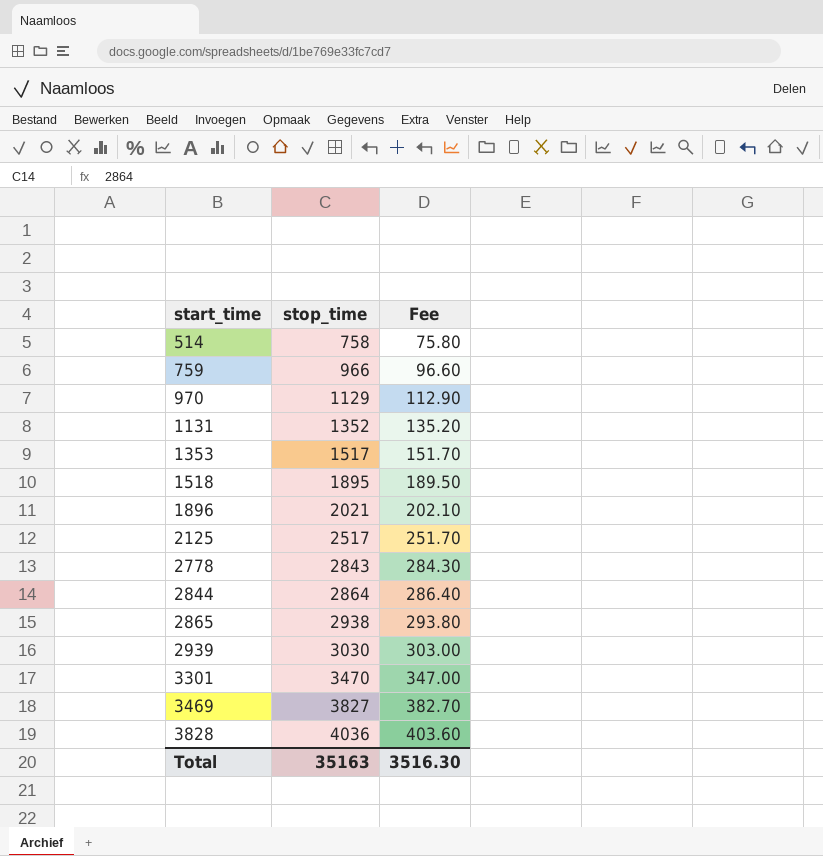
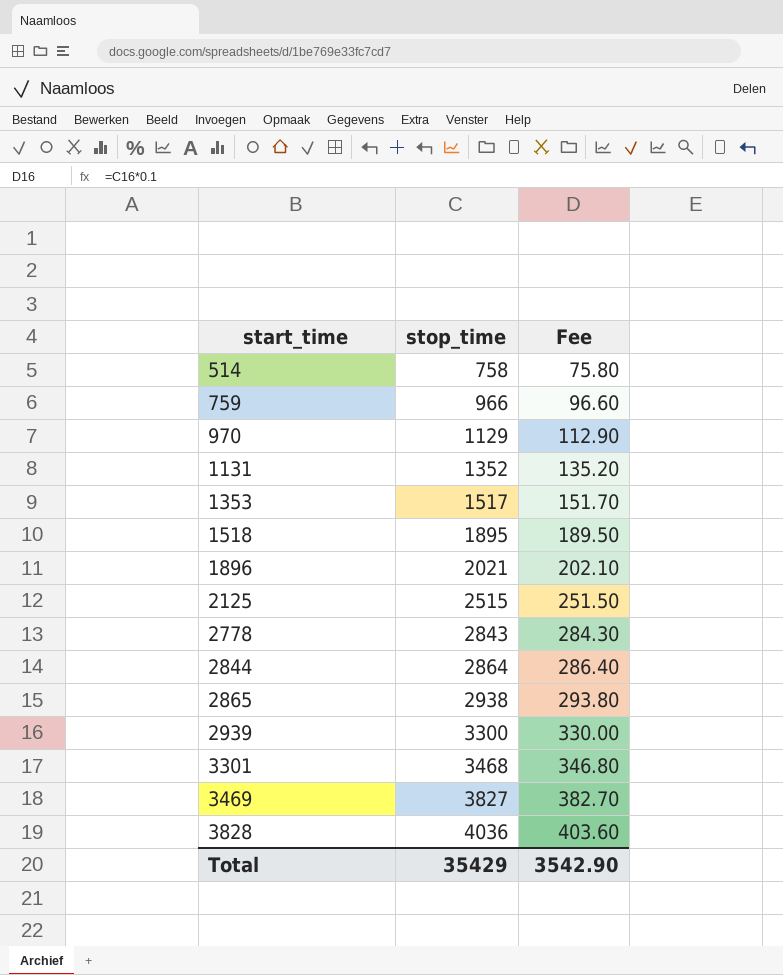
2125 | stop_time: 2517 -> 2515
2125 | Fee: 251.70 -> 251.50
2939 | stop_time: 3030 -> 3300
2939 | Fee: 303.00 -> 330.00
3301 | stop_time: 3470 -> 3468
3301 | Fee: 347.00 -> 346.80
Total | stop_time: 35163 -> 35429
Total | Fee: 3516.30 -> 3542.90

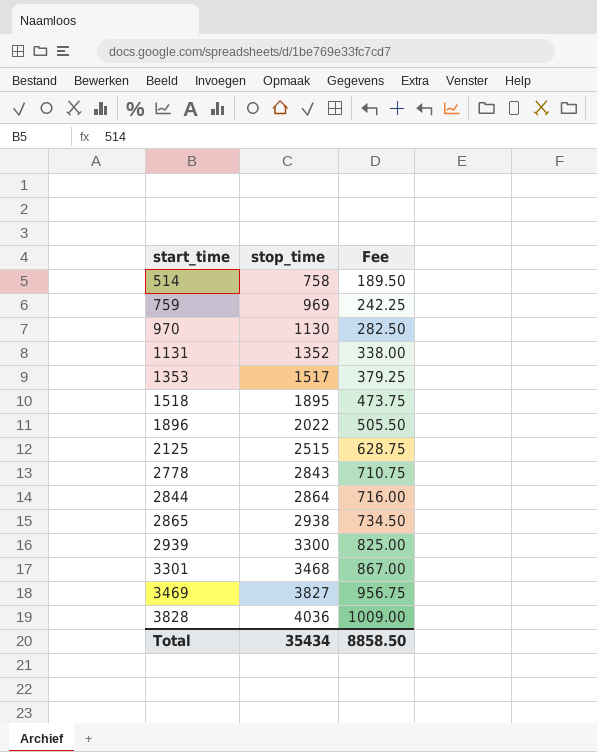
column Fee | formula: [stop_time] * 0.1 -> [stop_time] * 0.25
759 | stop_time: 966 -> 969
970 | stop_time: 1129 -> 1130
1896 | stop_time: 2021 -> 2022
Total | stop_time: 35429 -> 35434
Total | Fee: 3542.90 -> 8858.50

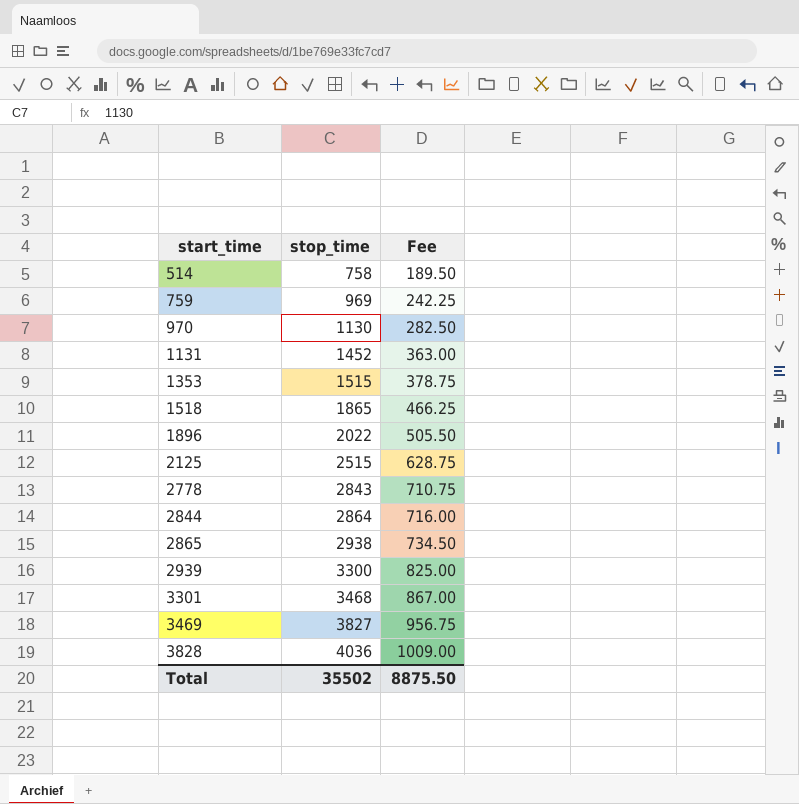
1131 | stop_time: 1352 -> 1452
1131 | Fee: 338.00 -> 363.00
1353 | stop_time: 1517 -> 1515
1353 | Fee: 379.25 -> 378.75
1518 | stop_time: 1895 -> 1865
1518 | Fee: 473.75 -> 466.25
Total | stop_time: 35434 -> 35502
Total | Fee: 8858.50 -> 8875.50

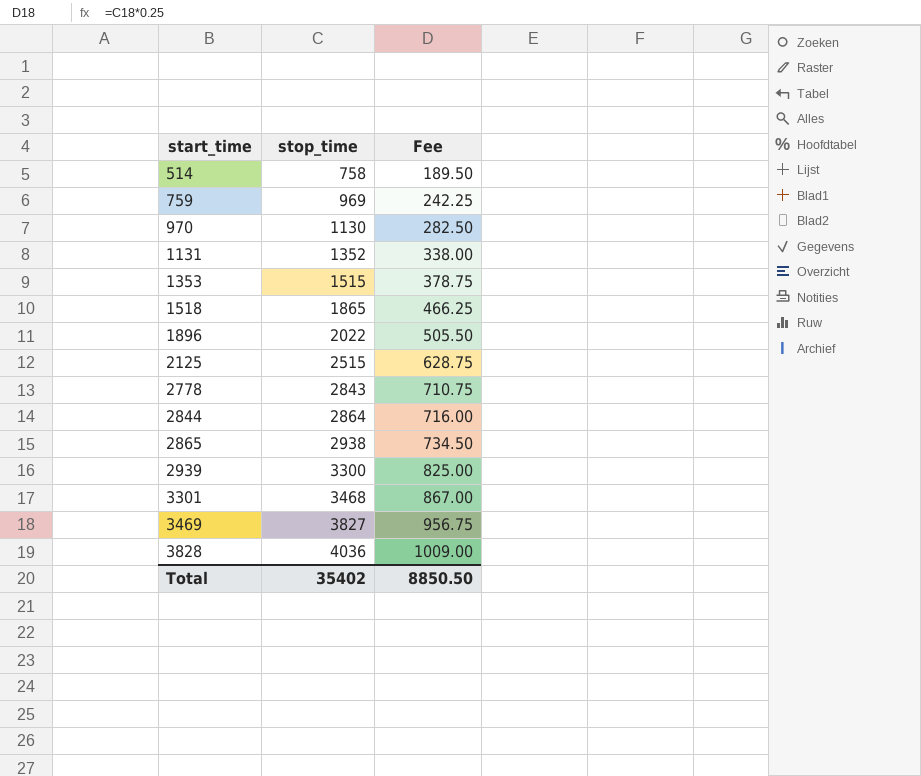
1131 | stop_time: 1452 -> 1352
1131 | Fee: 363.00 -> 338.00
Total | stop_time: 35502 -> 35402
Total | Fee: 8875.50 -> 8850.50

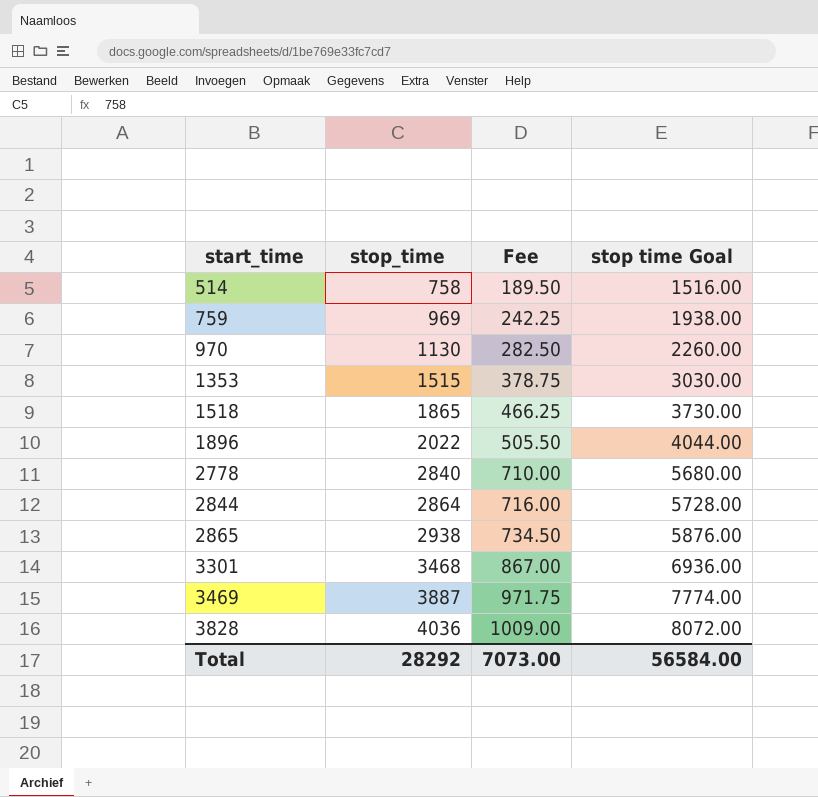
column stop time Goal | formula: none -> [stop_time] * 2
row 1131: 1352 | 338.00 -> none
row 2125: 2515 | 628.75 -> none
row 2939: 3300 | 825.00 -> none
2778 | stop_time: 2843 -> 2840
2778 | Fee: 710.75 -> 710.00
3469 | stop_time: 3827 -> 3887
3469 | Fee: 956.75 -> 971.75
Total | stop_time: 35402 -> 28292
Total | Fee: 8850.50 -> 7073.00

